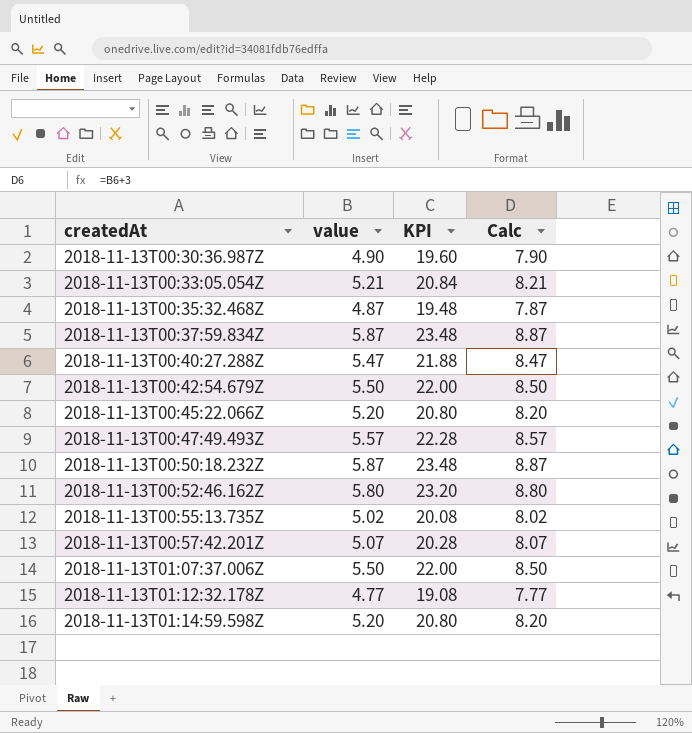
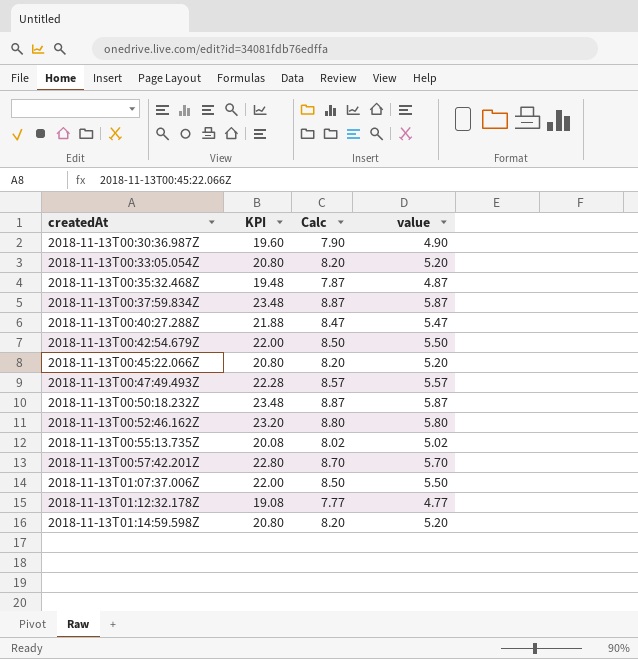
column value | position: 2 -> 4
2018-11-13T00:33:05.054Z | KPI: 20.84 -> 20.80
2018-11-13T00:33:05.054Z | Calc: 8.21 -> 8.20
2018-11-13T00:33:05.054Z | value: 5.21 -> 5.20
2018-11-13T00:57:42.201Z | KPI: 20.28 -> 22.80
2018-11-13T00:57:42.201Z | Calc: 8.07 -> 8.70
2018-11-13T00:57:42.201Z | value: 5.07 -> 5.70

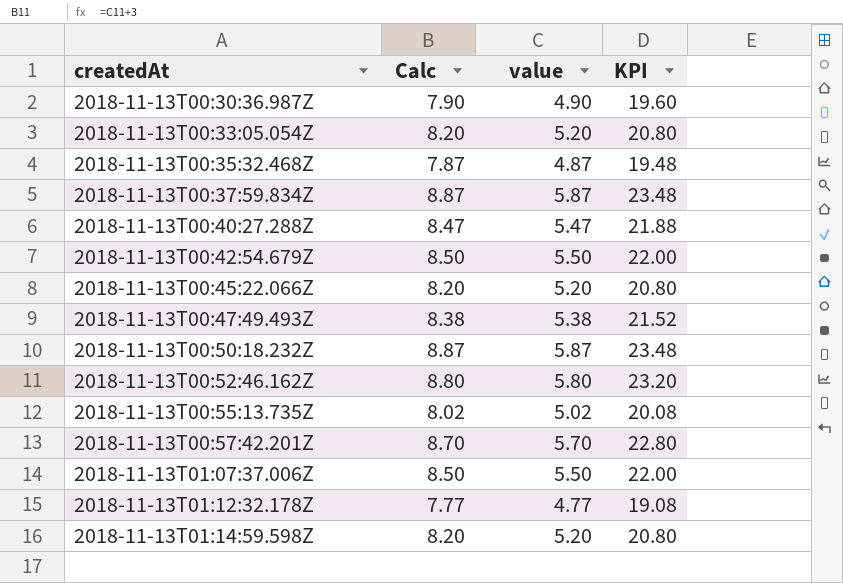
column KPI | position: 2 -> 4
2018-11-13T00:47:49.493Z | Calc: 8.57 -> 8.38
2018-11-13T00:47:49.493Z | value: 5.57 -> 5.38
2018-11-13T00:47:49.493Z | KPI: 22.28 -> 21.52

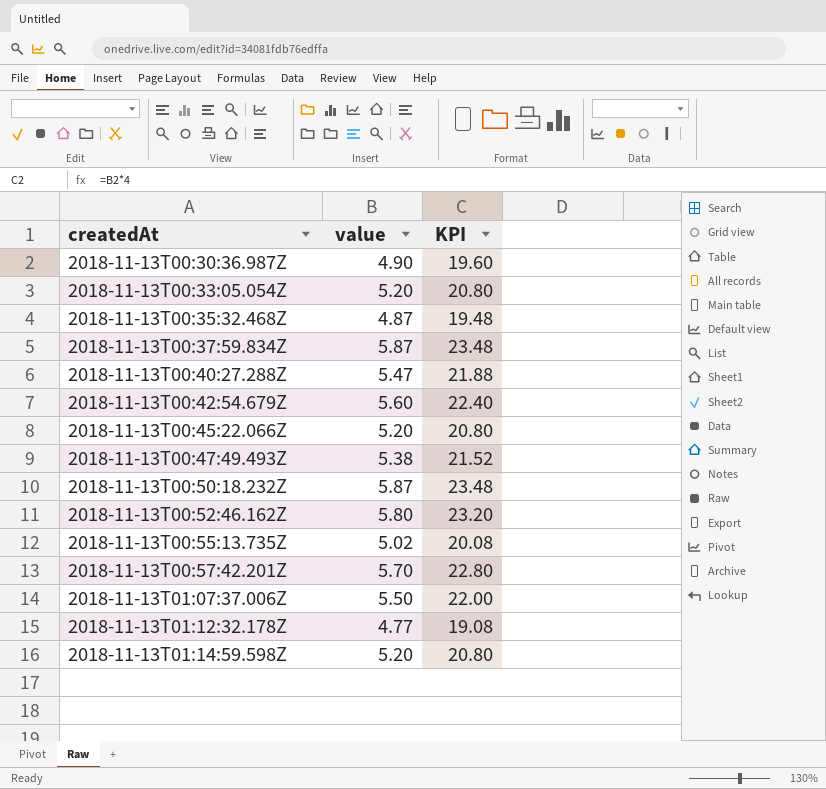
column Calc | formula: [value] + 3 -> none
2018-11-13T00:42:54.679Z | value: 5.50 -> 5.60
2018-11-13T00:42:54.679Z | KPI: 22.00 -> 22.40

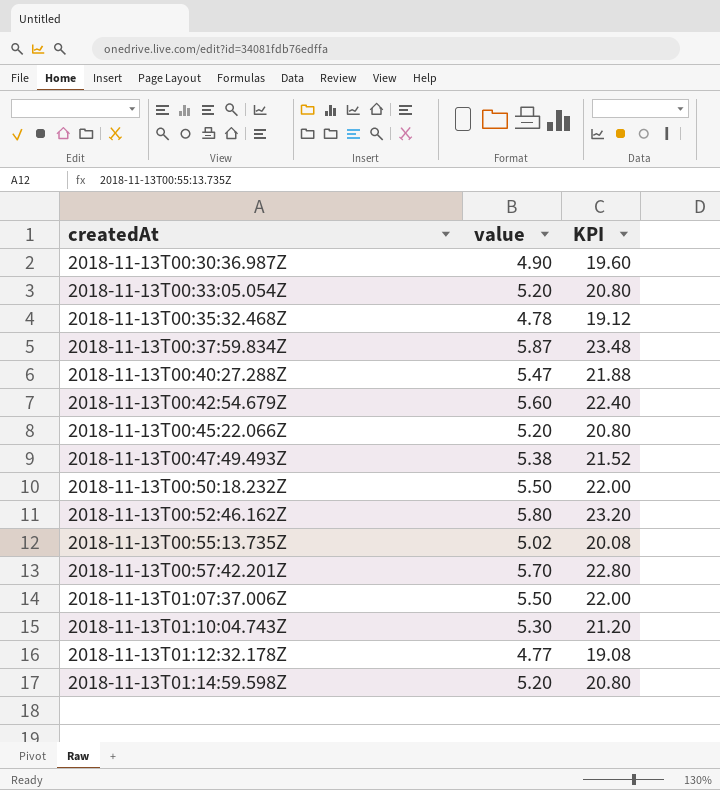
2018-11-13T00:35:32.468Z | value: 4.87 -> 4.78
2018-11-13T00:35:32.468Z | KPI: 19.48 -> 19.12
2018-11-13T00:50:18.232Z | value: 5.87 -> 5.50
2018-11-13T00:50:18.232Z | KPI: 23.48 -> 22.00
row 2018-11-13T01:10:04.743Z: none -> 5.30 | 21.20

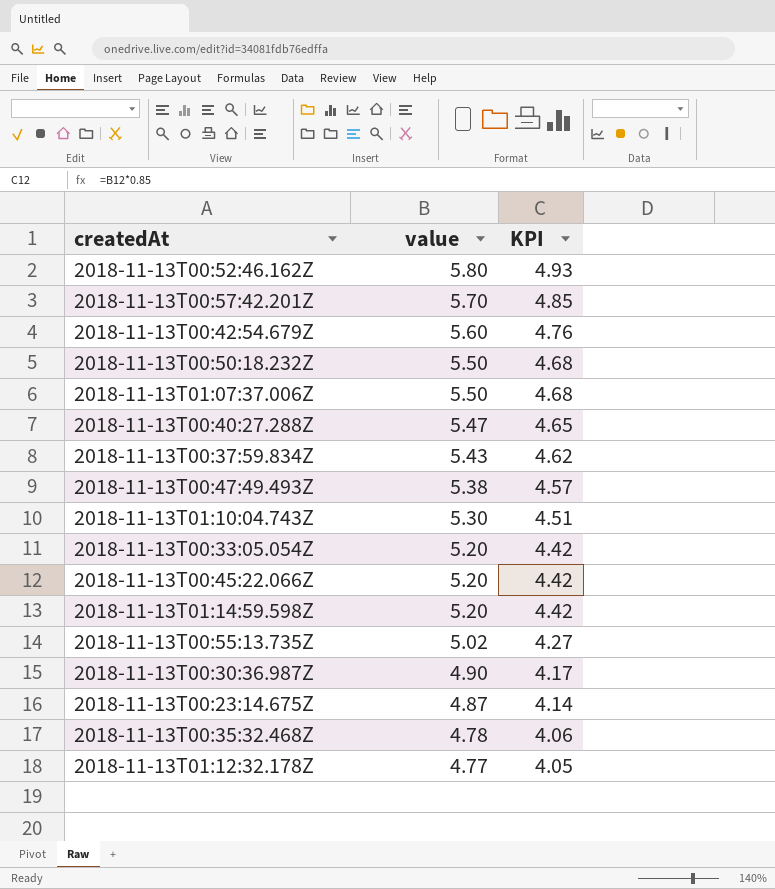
row order: createdAt ascending -> value descending
column KPI | formula: [value] * 4 -> [value] * 0.85
2018-11-13T00:37:59.834Z | value: 5.87 -> 5.43
row 2018-11-13T00:23:14.675Z: none -> 4.87 | 4.14

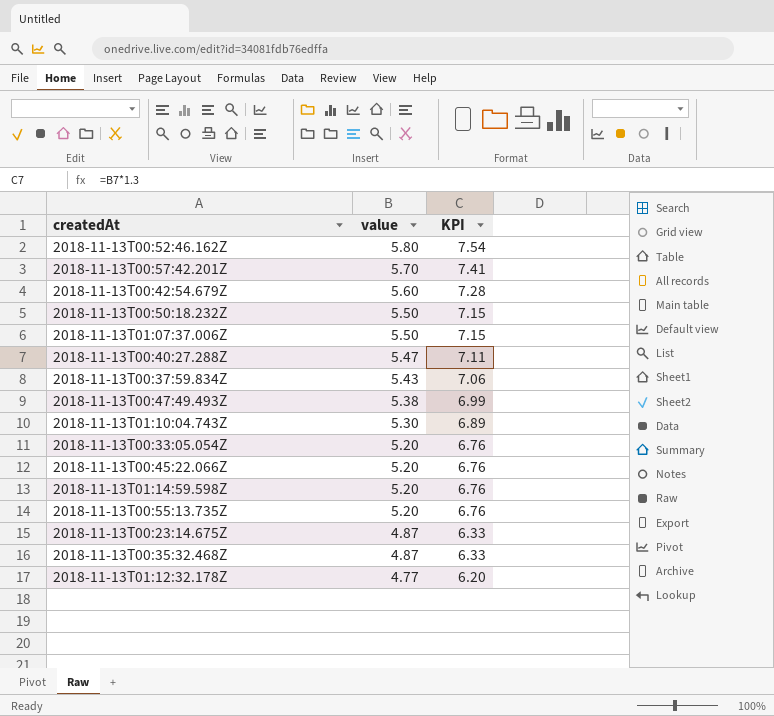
column KPI | formula: [value] * 0.85 -> [value] * 1.3
row 2018-11-13T00:30:36.987Z: 4.90 | 4.17 -> none
2018-11-13T00:55:13.735Z | value: 5.02 -> 5.20
2018-11-13T00:35:32.468Z | value: 4.78 -> 4.87

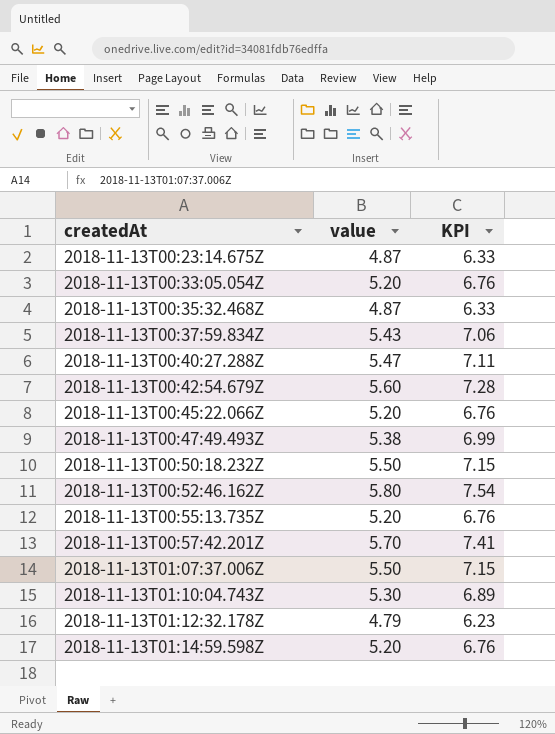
row order: value descending -> createdAt ascending
2018-11-13T01:12:32.178Z | value: 4.77 -> 4.79
2018-11-13T01:12:32.178Z | KPI: 6.20 -> 6.23

